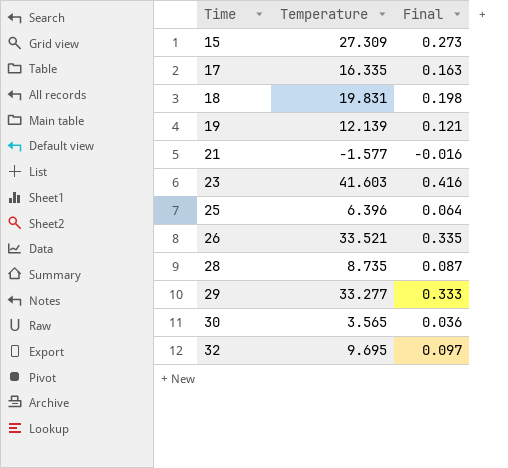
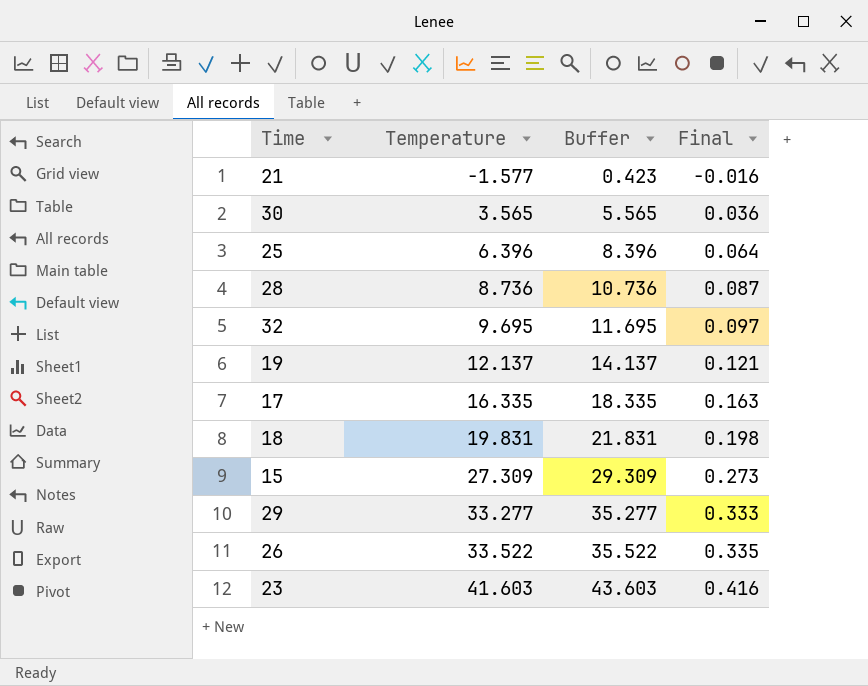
row order: Time ascending -> Temperature ascending
column Buffer | formula: none -> [Temperature] + 2
28 | Temperature: 8.735 -> 8.736
19 | Temperature: 12.139 -> 12.137
26 | Temperature: 33.521 -> 33.522

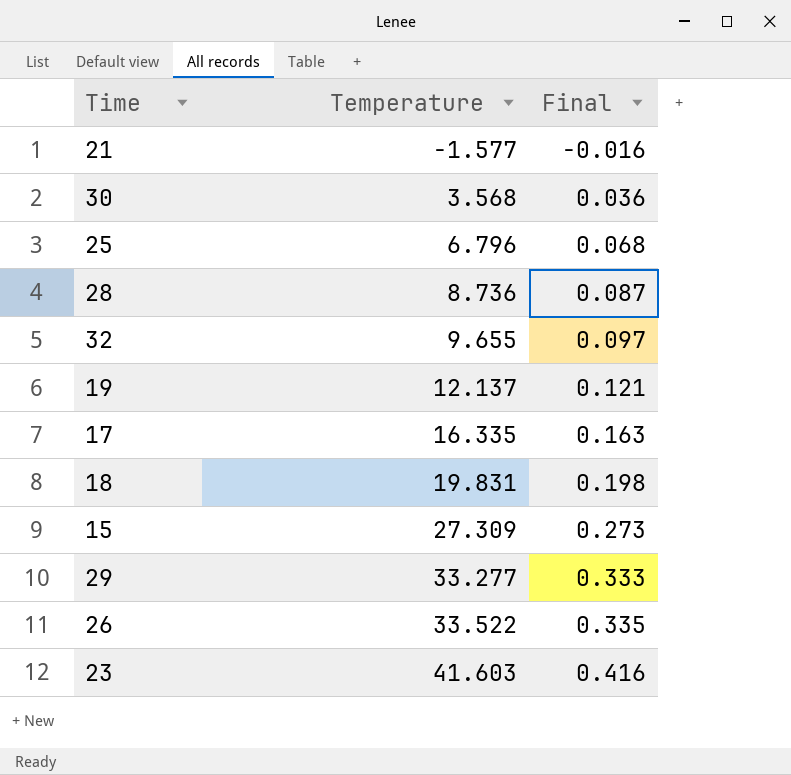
column Buffer | formula: [Temperature] + 2 -> none
30 | Temperature: 3.565 -> 3.568
25 | Temperature: 6.396 -> 6.796
25 | Final: 0.064 -> 0.068
32 | Temperature: 9.695 -> 9.655

